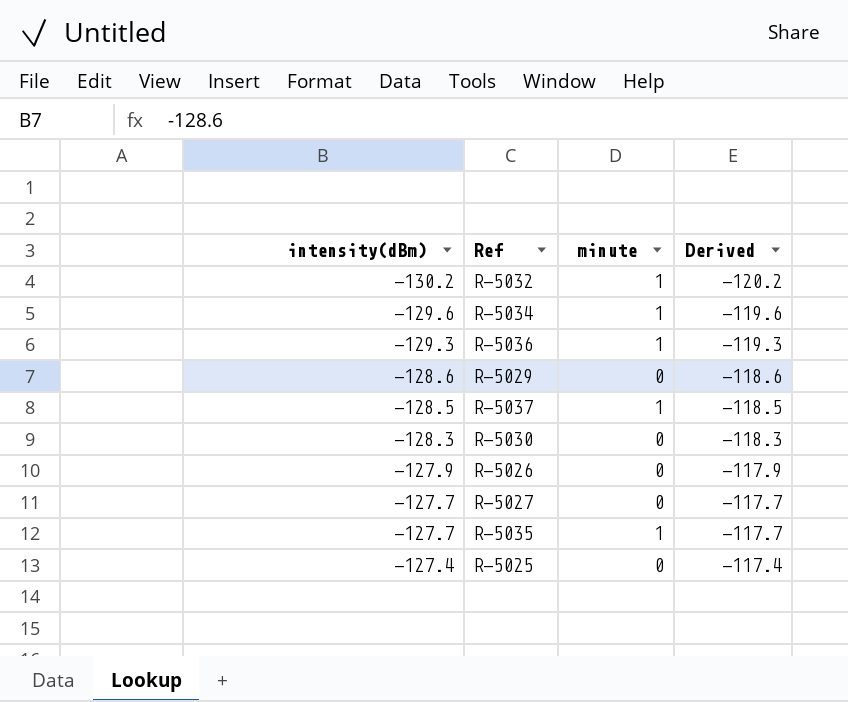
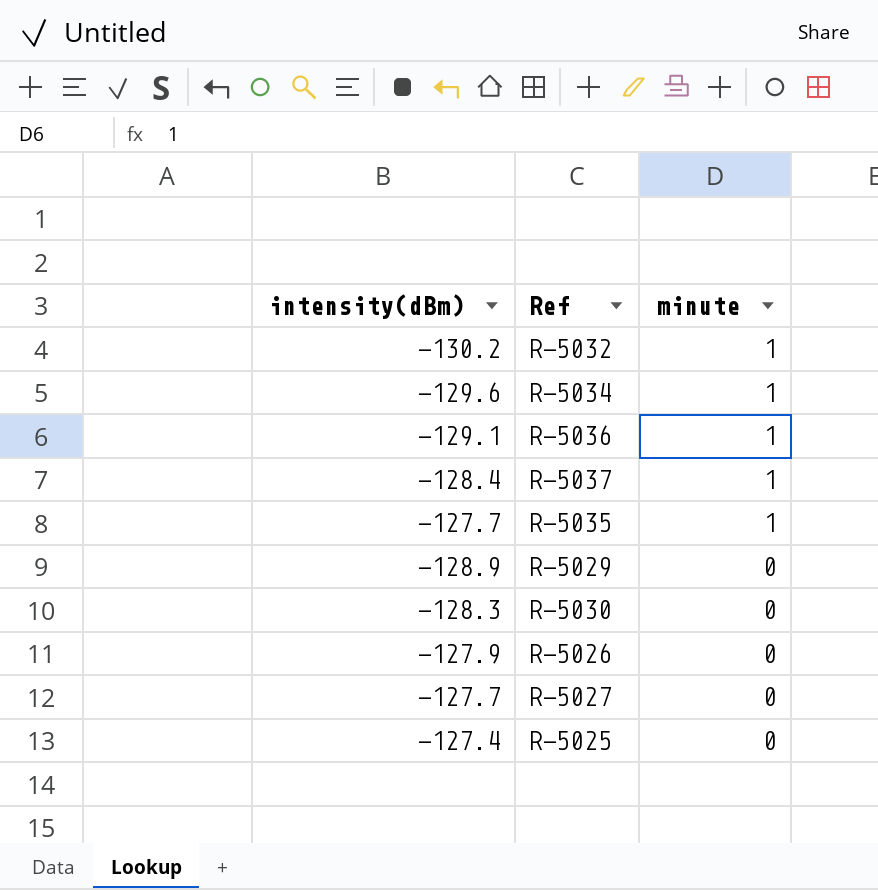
row order: intensity(dBm) ascending -> minute descending
column Derived | formula: [intensity(dBm)] + 10 -> none
R-5036 | intensity(dBm): -129.3 -> -129.1
R-5037 | intensity(dBm): -128.5 -> -128.4
R-5029 | intensity(dBm): -128.6 -> -128.9

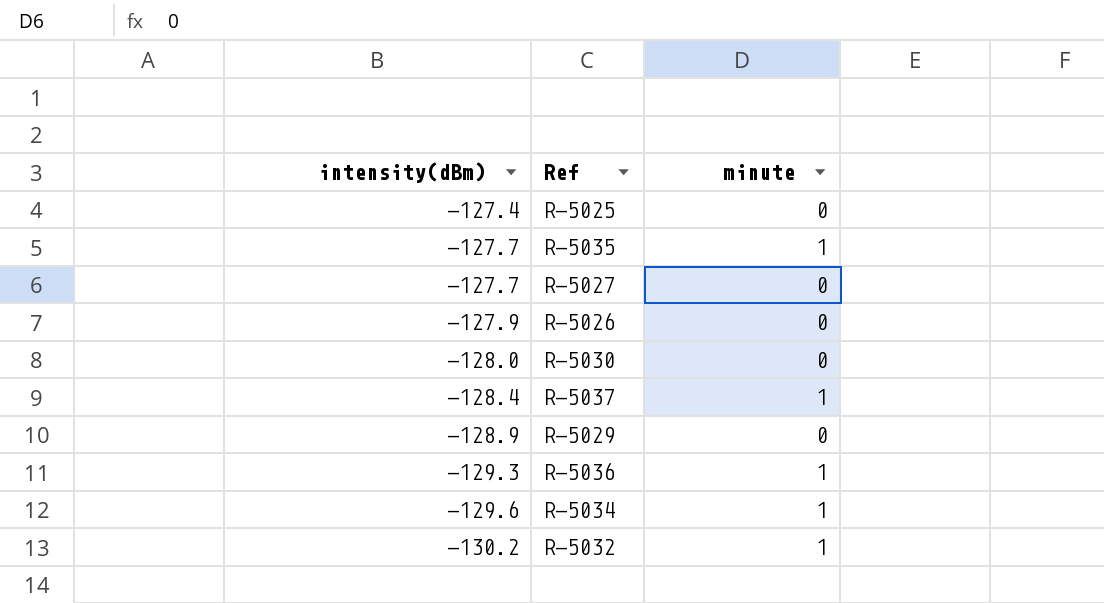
row order: minute descending -> intensity(dBm) descending
R-5030 | intensity(dBm): -128.3 -> -128.0
R-5036 | intensity(dBm): -129.1 -> -129.3

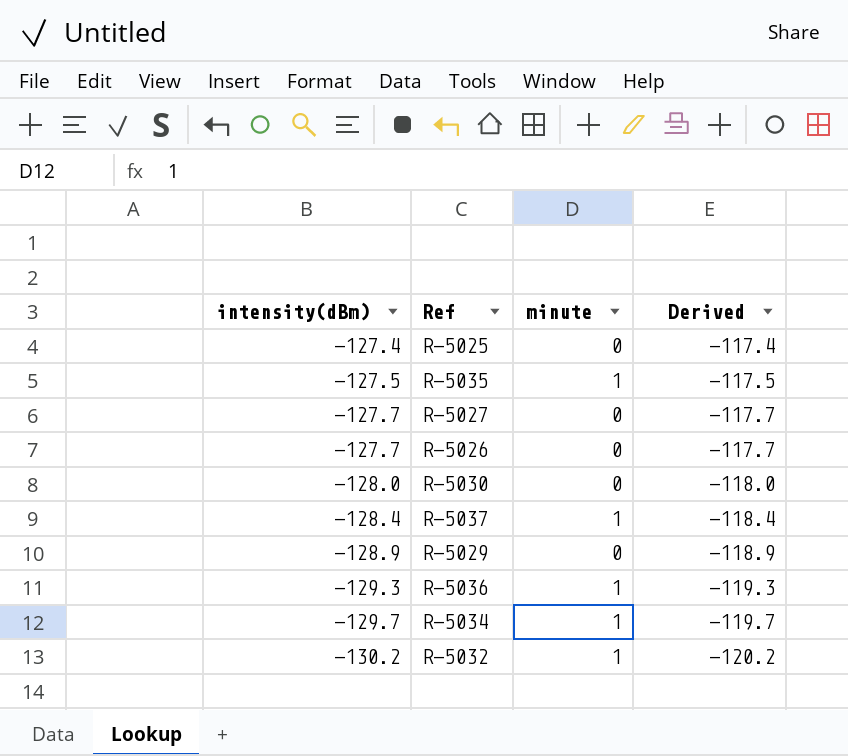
column Derived | formula: none -> [intensity(dBm)] + 10
R-5035 | intensity(dBm): -127.7 -> -127.5
R-5026 | intensity(dBm): -127.9 -> -127.7
R-5034 | intensity(dBm): -129.6 -> -129.7

